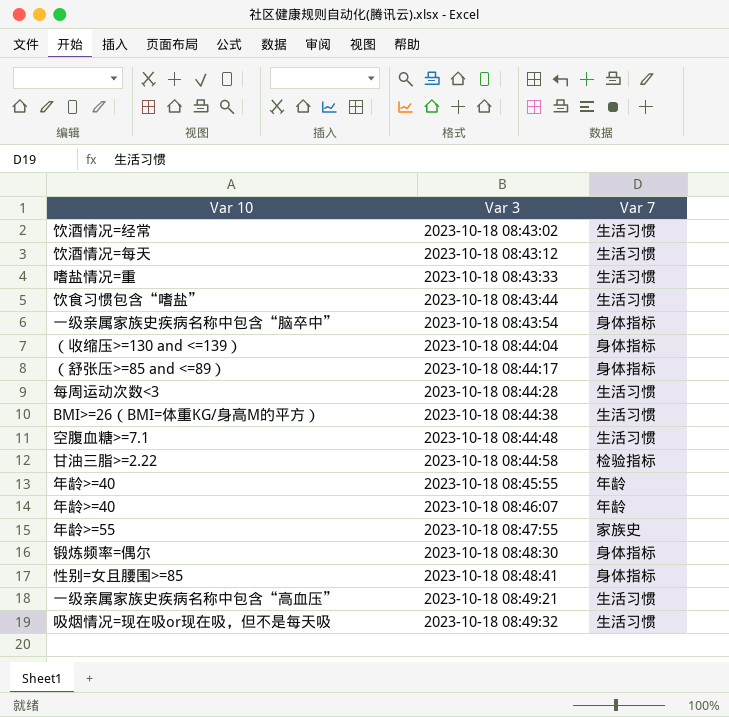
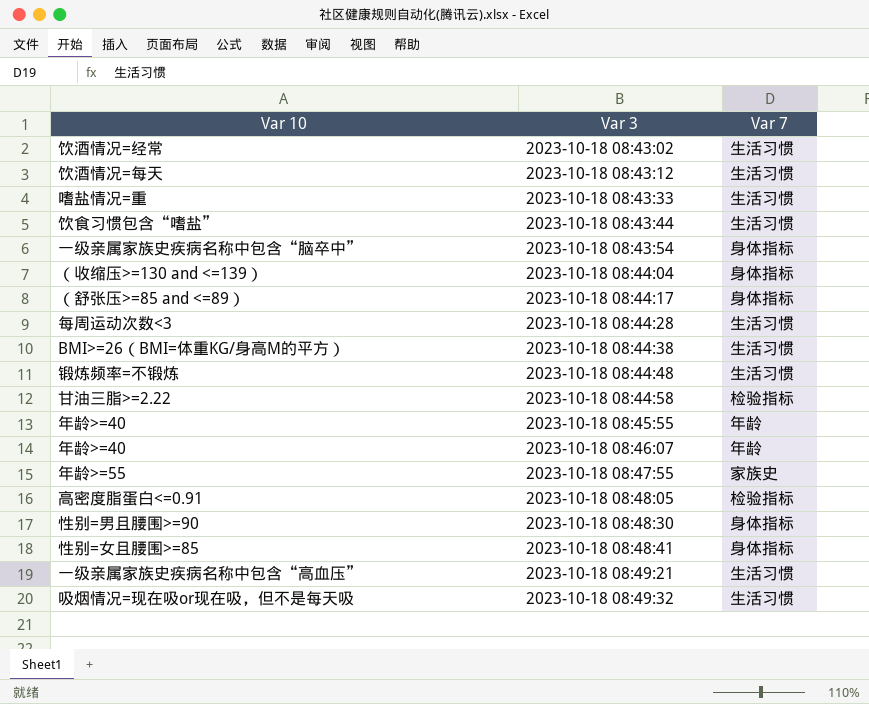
2023-10-18 08:44:48 | Var 10: 空腹血糖>=7.1 -> 锻炼频率=不锻炼
row 2023-10-18 08:48:05: none -> 高密度脂蛋白<=0.91 | 检验指标
2023-10-18 08:48:30 | Var 10: 锻炼频率=偶尔 -> 性别=男且腰围>=90

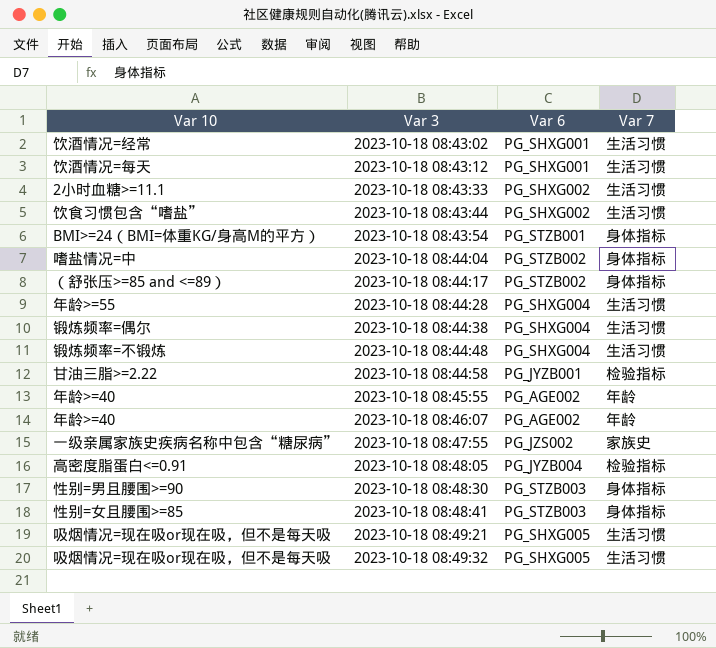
column Var 6 | position: none -> 3
2023-10-18 08:43:33 | Var 10: 嗜盐情况=重 -> 2小时血糖>=11.1
2023-10-18 08:43:54 | Var 10: 一级亲属家族史疾病名称中包含“脑卒中” -> BMI>=24（BMI=体重KG/身高M的平方）
2023-10-18 08:44:04 | Var 10: （收缩压>=130 and <=139） -> 嗜盐情况=中
2023-10-18 08:44:28 | Var 10: 每周运动次数<3 -> 年龄>=55
2023-10-18 08:44:38 | Var 10: BMI>=26（BMI=体重KG/身高M的平方） -> 锻炼频率=偶尔
2023-10-18 08:47:55 | Var 10: 年龄>=55 -> 一级亲属家族史疾病名称中包含“糖尿病”
2023-10-18 08:49:21 | Var 10: 一级亲属家族史疾病名称中包含“高血压” -> 吸烟情况=现在吸or现在吸，但不是每天吸

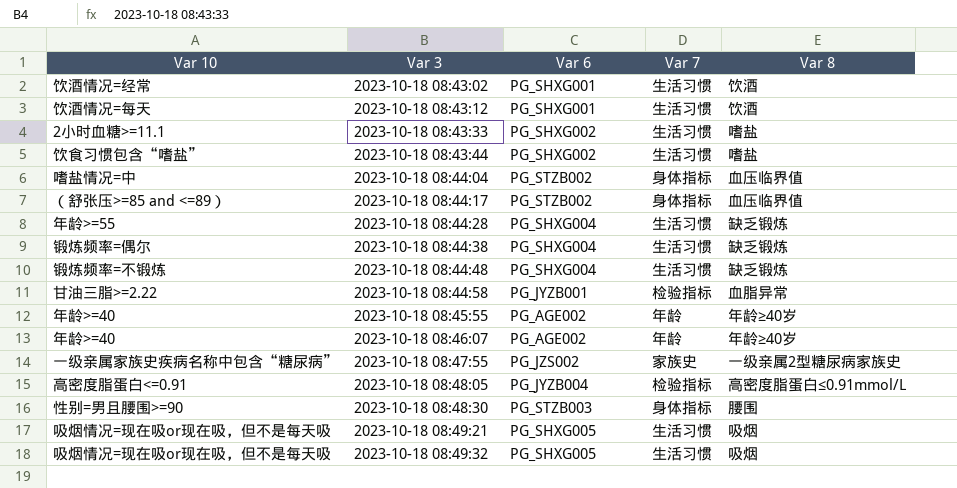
column Var 8 | position: none -> 5
row 2023-10-18 08:43:54: BMI>=24（BMI=体重KG/身高M的平方） | PG_STZB001 | 身体指标 -> none
row 2023-10-18 08:48:41: 性别=女且腰围>=85 | PG_STZB003 | 身体指标 -> none

